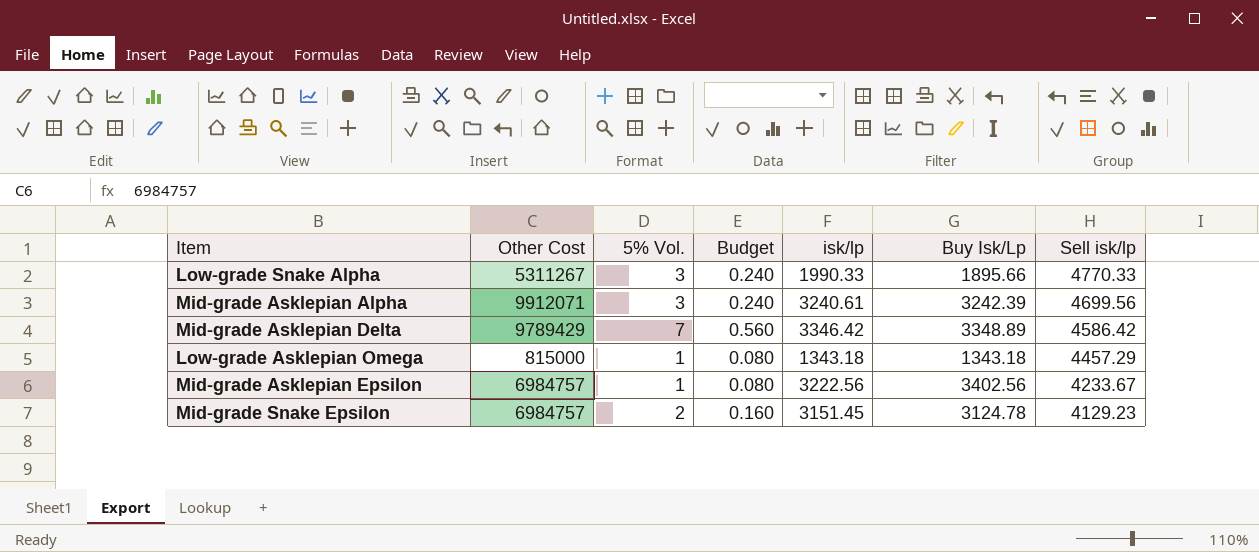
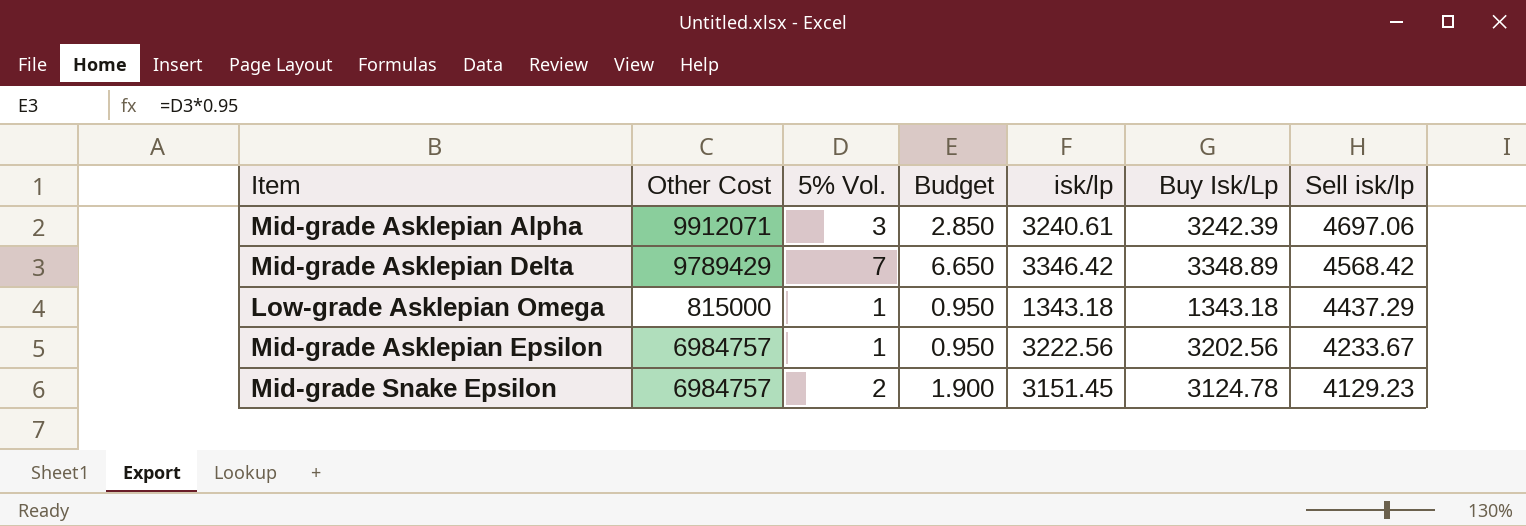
column Budget | formula: [5% Vol.] * 0.08 -> [5% Vol.] * 0.95
row Low-grade Snake Alpha: 5311267 | 3 | 0.240 | 1990.33 | 1895.66 | 4770.33 -> none
Mid-grade Asklepian Alpha | Sell isk/lp: 4699.56 -> 4697.06
Mid-grade Asklepian Delta | Sell isk/lp: 4586.42 -> 4568.42
Low-grade Asklepian Omega | Sell isk/lp: 4457.29 -> 4437.29
Mid-grade Asklepian Epsilon | Buy Isk/Lp: 3402.56 -> 3202.56

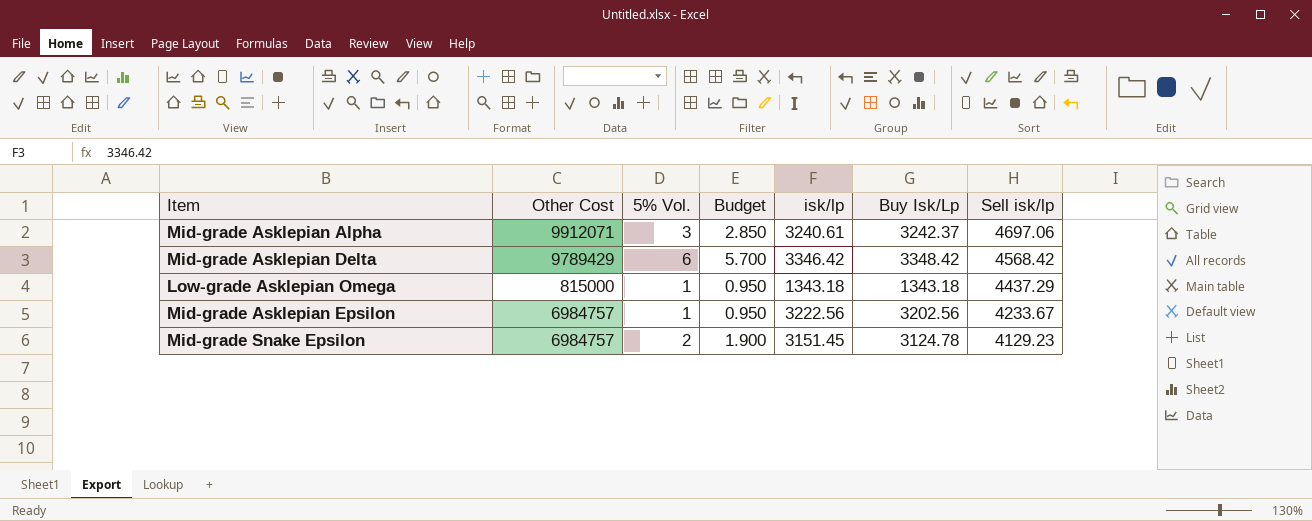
Mid-grade Asklepian Alpha | Buy Isk/Lp: 3242.39 -> 3242.37
Mid-grade Asklepian Delta | 5% Vol.: 7 -> 6
Mid-grade Asklepian Delta | Budget: 6.650 -> 5.700
Mid-grade Asklepian Delta | Buy Isk/Lp: 3348.89 -> 3348.42

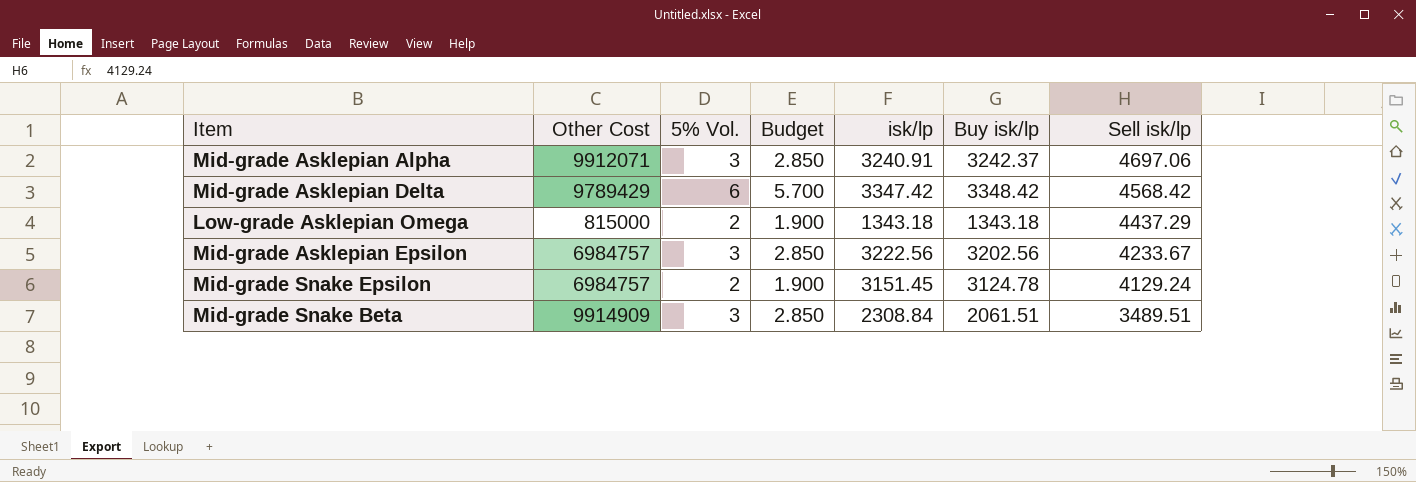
column name: Buy Isk/Lp -> Buy isk/lp
Mid-grade Asklepian Alpha | isk/lp: 3240.61 -> 3240.91
Mid-grade Asklepian Delta | isk/lp: 3346.42 -> 3347.42
Low-grade Asklepian Omega | 5% Vol.: 1 -> 2
Low-grade Asklepian Omega | Budget: 0.950 -> 1.900
Mid-grade Asklepian Epsilon | 5% Vol.: 1 -> 3
Mid-grade Asklepian Epsilon | Budget: 0.950 -> 2.850
Mid-grade Snake Epsilon | Sell isk/lp: 4129.23 -> 4129.24
row Mid-grade Snake Beta: none -> 9914909 | 3 | 2.850 | 2308.84 | 2061.51 | 3489.51

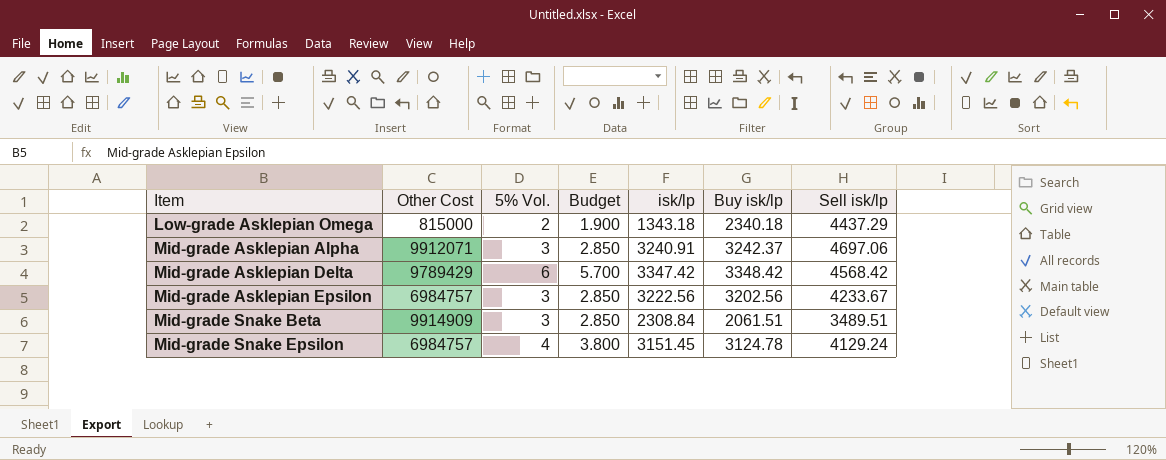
row order: Sell isk/lp descending -> Item ascending
Low-grade Asklepian Omega | Buy isk/lp: 1343.18 -> 2340.18
Mid-grade Snake Epsilon | 5% Vol.: 2 -> 4
Mid-grade Snake Epsilon | Budget: 1.900 -> 3.800

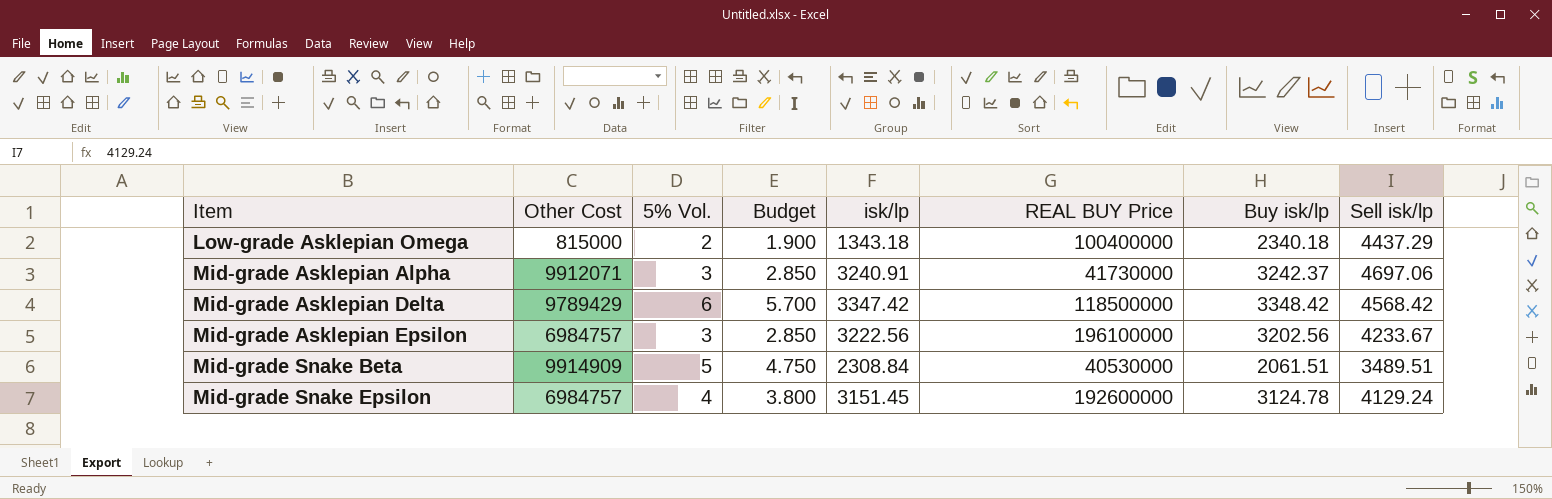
column REAL BUY Price | position: none -> 6
Mid-grade Snake Beta | 5% Vol.: 3 -> 5
Mid-grade Snake Beta | Budget: 2.850 -> 4.750

